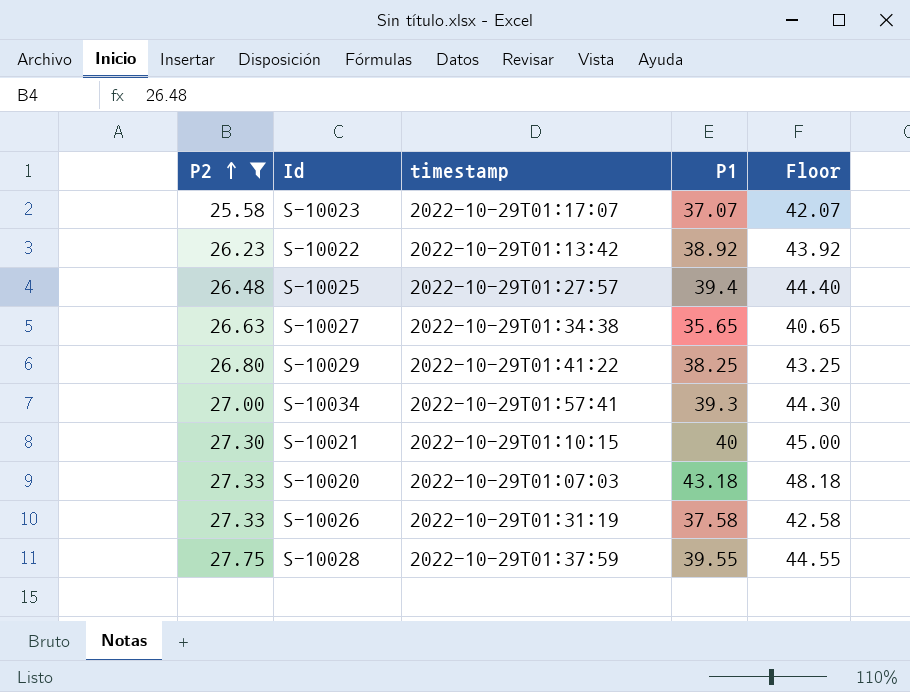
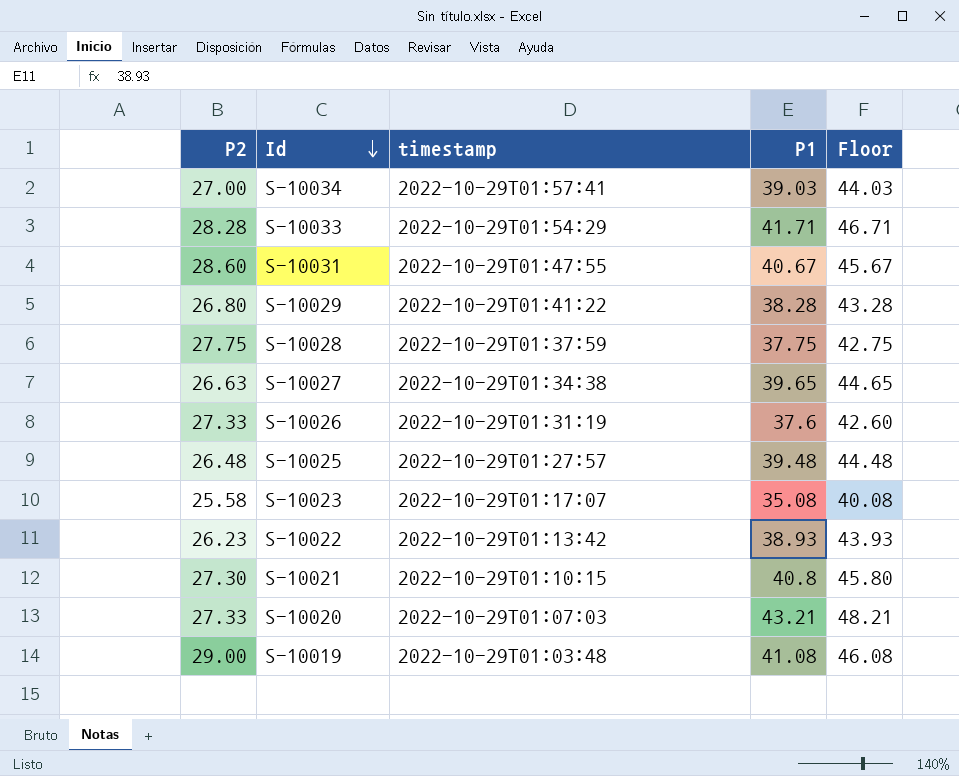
filter: P2 <= 27.75 -> none
row order: P2 ascending -> Id descending
S-10034 | P1: 39.3 -> 39.03
S-10034 | Floor: 44.30 -> 44.03
S-10029 | P1: 38.25 -> 38.28
S-10029 | Floor: 43.25 -> 43.28
S-10028 | P1: 39.55 -> 37.75
S-10028 | Floor: 44.55 -> 42.75
S-10027 | P1: 35.65 -> 39.65
S-10027 | Floor: 40.65 -> 44.65
S-10026 | P1: 37.58 -> 37.6
S-10026 | Floor: 42.58 -> 42.60
S-10025 | P1: 39.4 -> 39.48
S-10025 | Floor: 44.40 -> 44.48
S-10023 | P1: 37.07 -> 35.08
S-10023 | Floor: 42.07 -> 40.08
S-10022 | P1: 38.92 -> 38.93
S-10022 | Floor: 43.92 -> 43.93
S-10021 | P1: 40 -> 40.8
S-10021 | Floor: 45.00 -> 45.80
S-10020 | P1: 43.18 -> 43.21
S-10020 | Floor: 48.18 -> 48.21

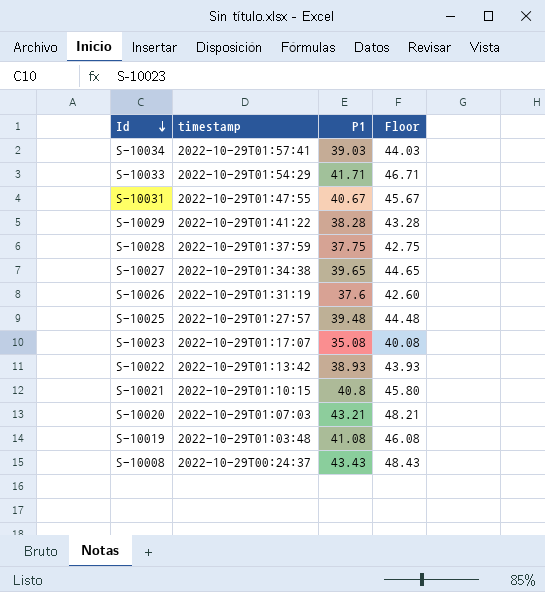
column P2 | position: 1 -> none
row S-10008: none -> 2022-10-29T00:24:37 | 43.43 | 48.43

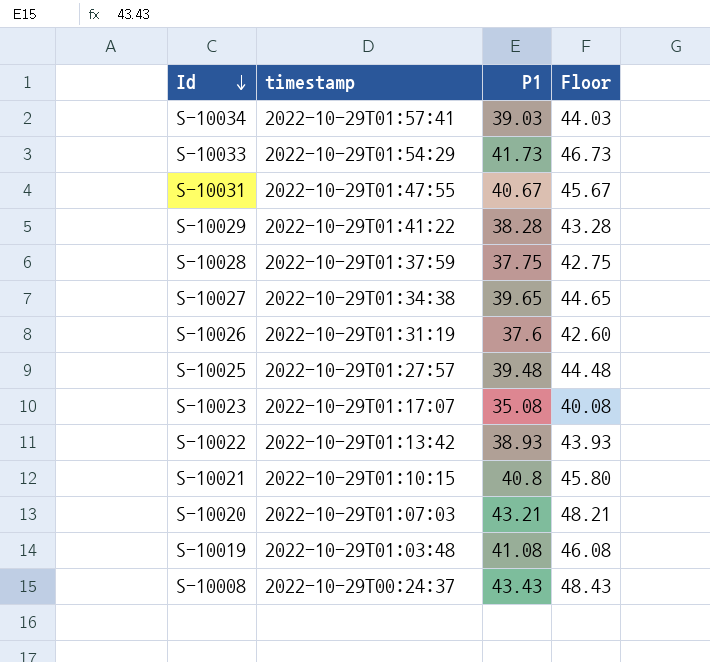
S-10033 | P1: 41.71 -> 41.73
S-10033 | Floor: 46.71 -> 46.73

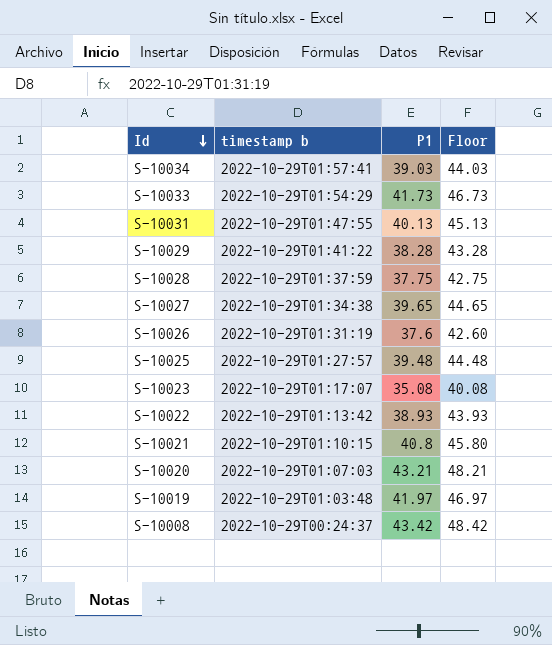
column name: timestamp -> timestamp b
S-10031 | P1: 40.67 -> 40.13
S-10031 | Floor: 45.67 -> 45.13
S-10019 | P1: 41.08 -> 41.97
S-10019 | Floor: 46.08 -> 46.97
S-10008 | P1: 43.43 -> 43.42
S-10008 | Floor: 48.43 -> 48.42

